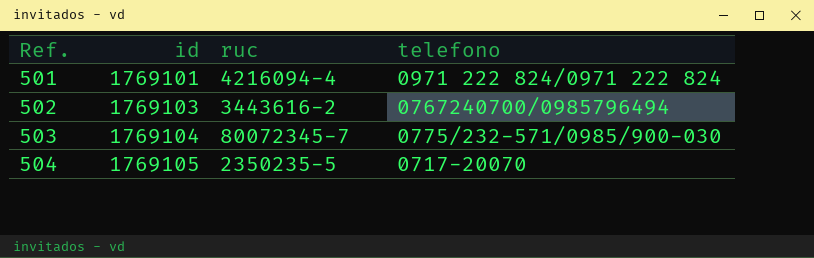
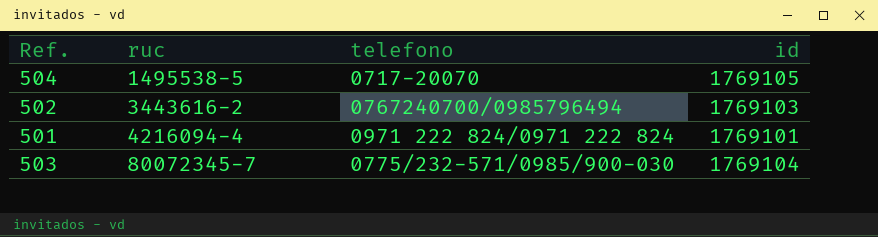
row order: Ref. ascending -> ruc ascending
column id | position: 2 -> 4
504 | ruc: 2350235-5 -> 1495538-5

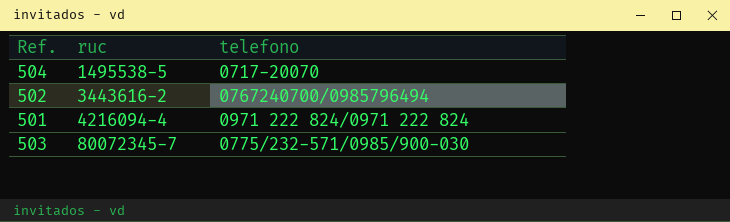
column id | position: 4 -> none

